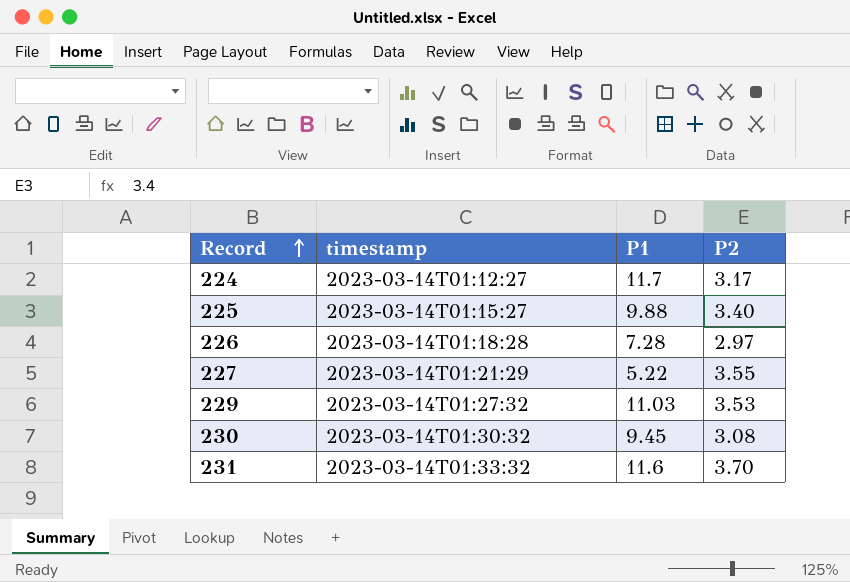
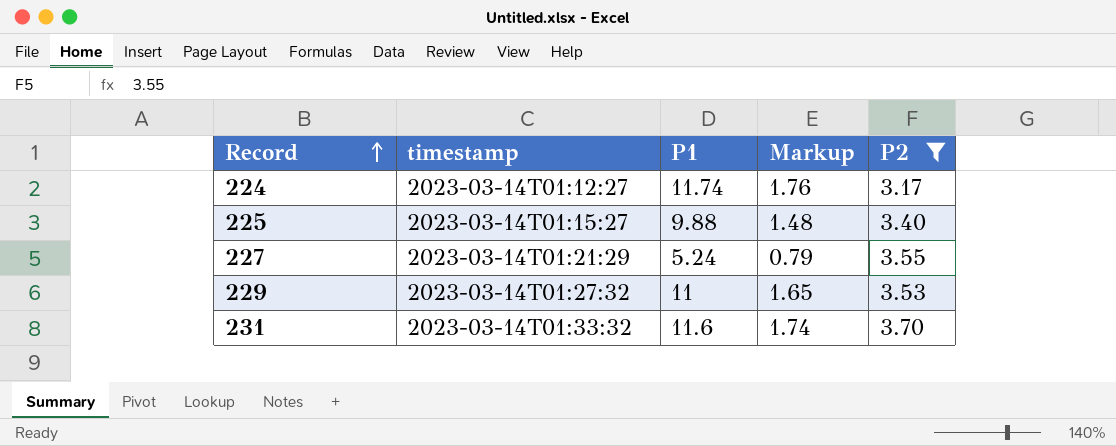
filter: none -> P2 >= 3.17
column Markup | formula: none -> [P1] * 0.15
224 | P1: 11.7 -> 11.74
227 | P1: 5.22 -> 5.24
229 | P1: 11.03 -> 11

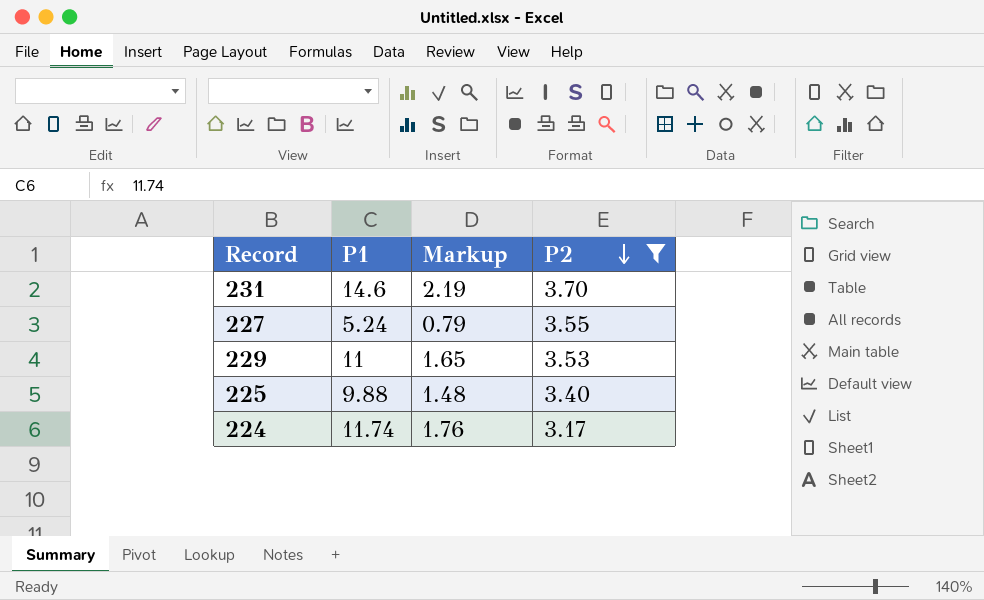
row order: Record ascending -> P2 descending
column timestamp | position: 2 -> none
231 | P1: 11.6 -> 14.6
231 | Markup: 1.74 -> 2.19

